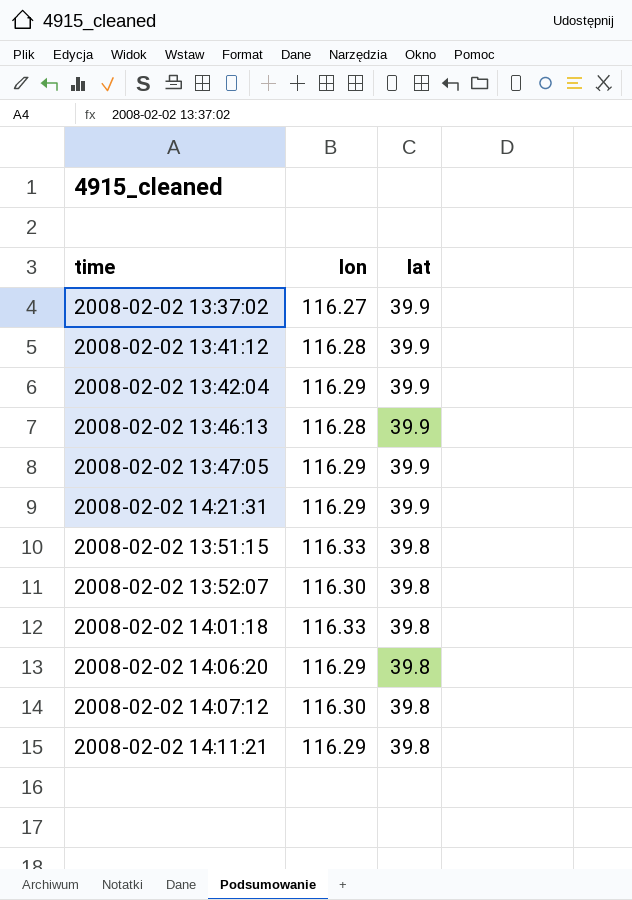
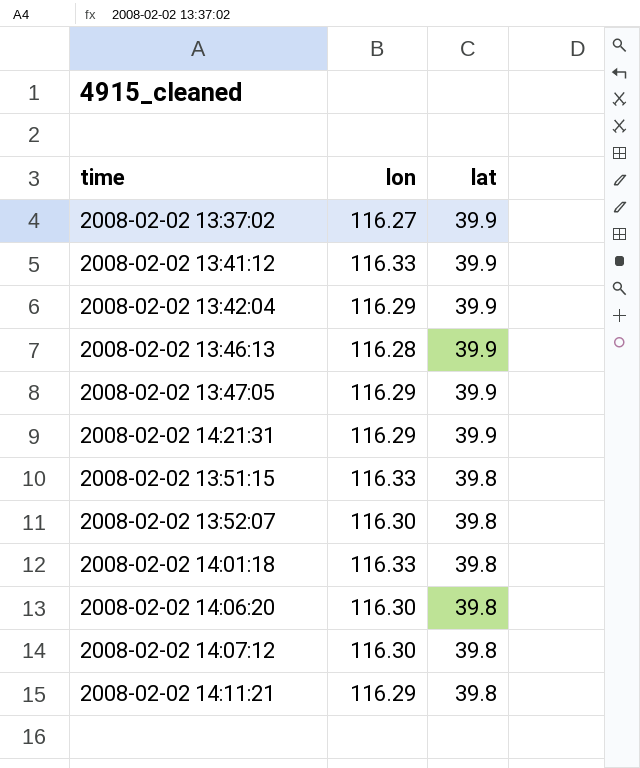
2008-02-02 13:41:12 | lon: 116.28 -> 116.33
2008-02-02 14:06:20 | lon: 116.29 -> 116.30

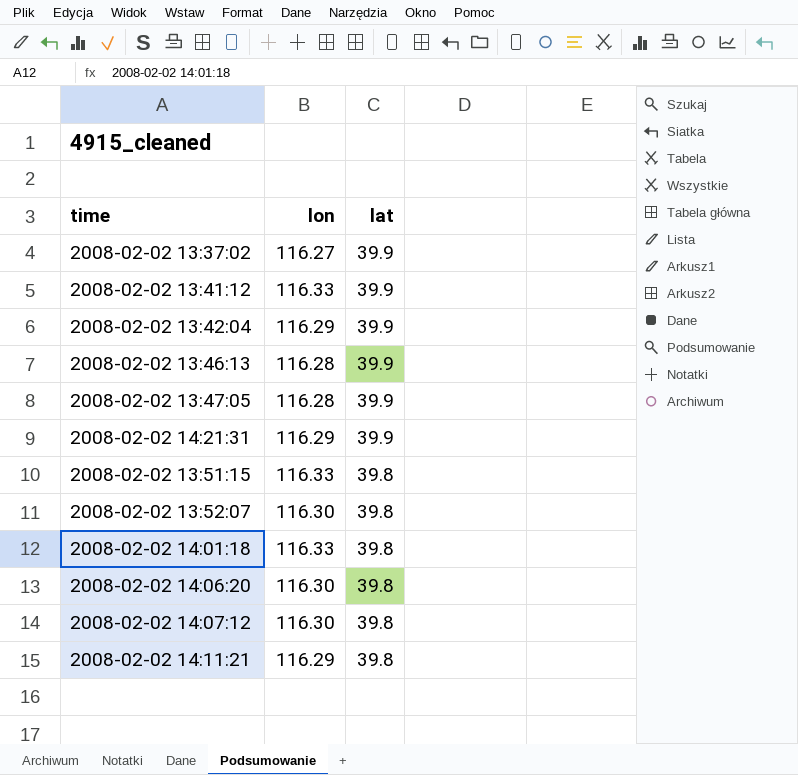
2008-02-02 13:47:05 | lon: 116.29 -> 116.28

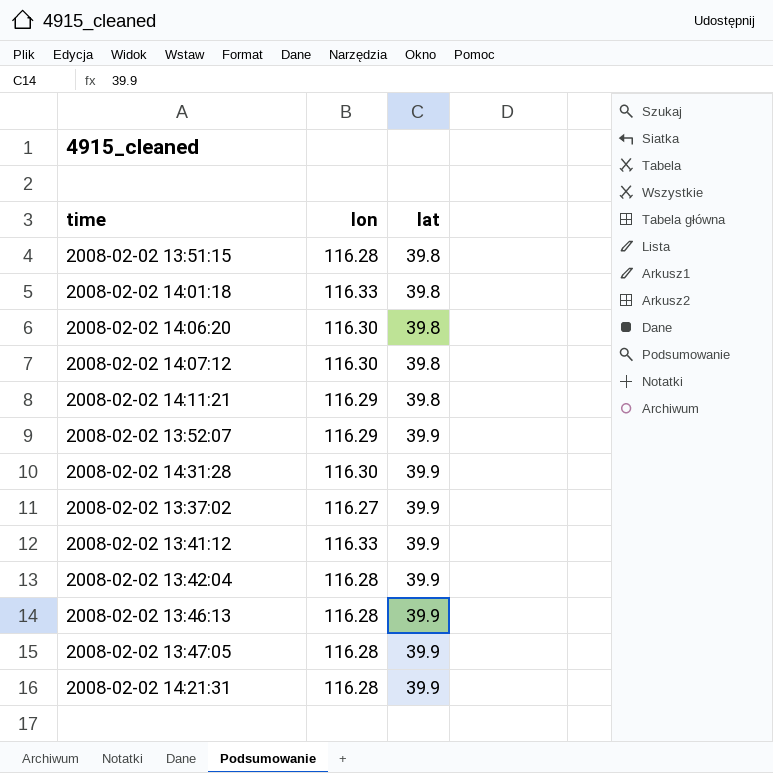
row order: lat descending -> lat ascending
2008-02-02 13:51:15 | lon: 116.33 -> 116.28
2008-02-02 13:52:07 | lon: 116.30 -> 116.29
2008-02-02 13:52:07 | lat: 39.8 -> 39.9
row 2008-02-02 14:31:28: none -> 116.30 | 39.9
2008-02-02 13:42:04 | lon: 116.29 -> 116.28
2008-02-02 14:21:31 | lon: 116.29 -> 116.28

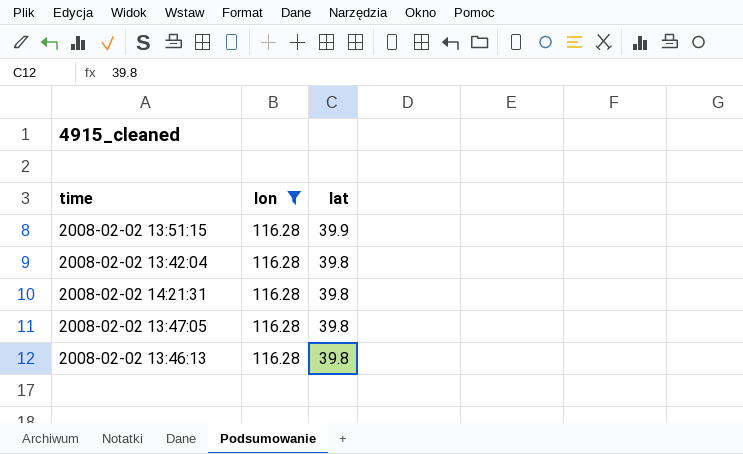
filter: none -> lon = 116.28
row order: lat ascending -> lat descending
2008-02-02 13:51:15 | lat: 39.8 -> 39.9
2008-02-02 13:42:04 | lat: 39.9 -> 39.8
2008-02-02 14:21:31 | lat: 39.9 -> 39.8
2008-02-02 13:47:05 | lat: 39.9 -> 39.8
2008-02-02 13:46:13 | lat: 39.9 -> 39.8

